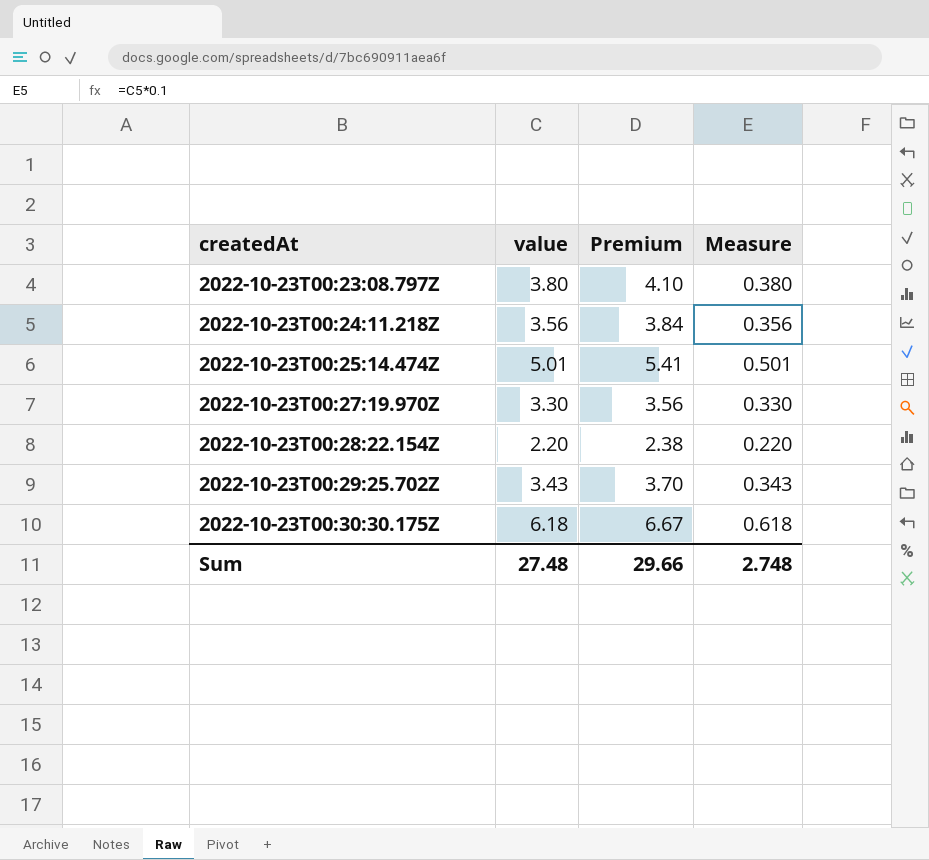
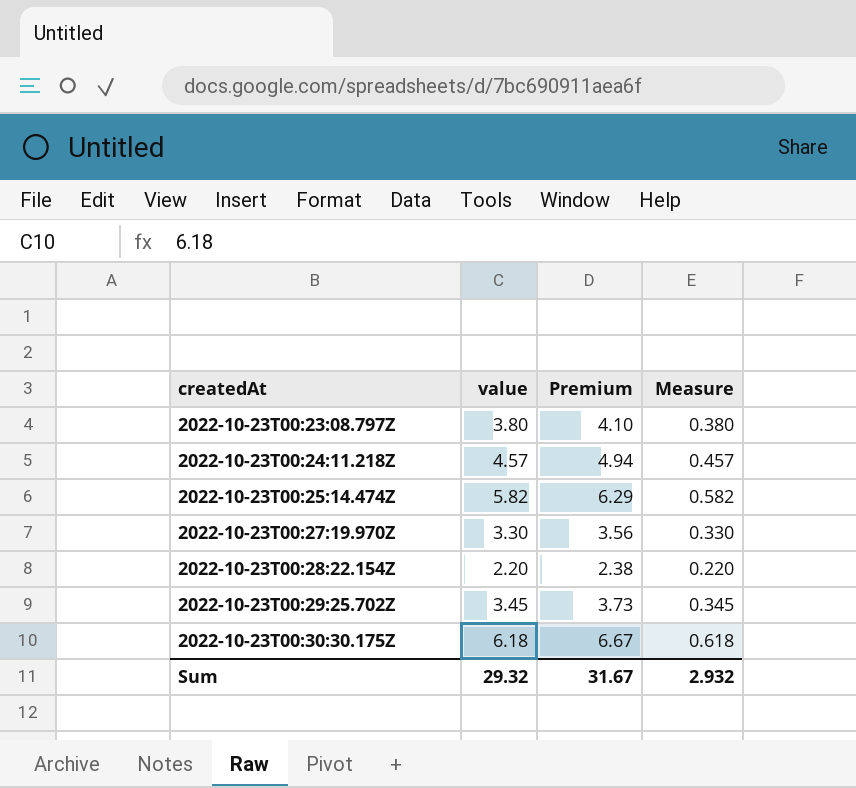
2022-10-23T00:24:11.218Z | value: 3.56 -> 4.57
2022-10-23T00:24:11.218Z | Premium: 3.84 -> 4.94
2022-10-23T00:24:11.218Z | Measure: 0.356 -> 0.457
2022-10-23T00:25:14.474Z | value: 5.01 -> 5.82
2022-10-23T00:25:14.474Z | Premium: 5.41 -> 6.29
2022-10-23T00:25:14.474Z | Measure: 0.501 -> 0.582
2022-10-23T00:29:25.702Z | value: 3.43 -> 3.45
2022-10-23T00:29:25.702Z | Premium: 3.70 -> 3.73
2022-10-23T00:29:25.702Z | Measure: 0.343 -> 0.345
Sum | value: 27.48 -> 29.32
Sum | Premium: 29.66 -> 31.67
Sum | Measure: 2.748 -> 2.932

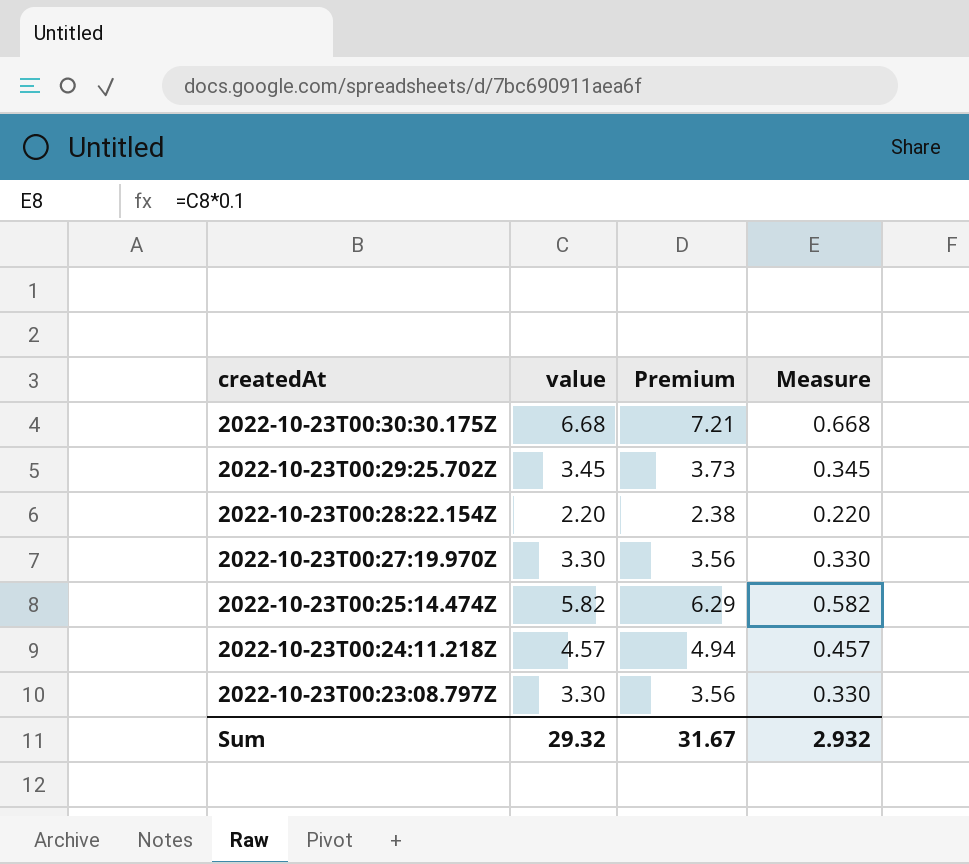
row order: createdAt ascending -> createdAt descending
2022-10-23T00:30:30.175Z | value: 6.18 -> 6.68
2022-10-23T00:30:30.175Z | Premium: 6.67 -> 7.21
2022-10-23T00:30:30.175Z | Measure: 0.618 -> 0.668
2022-10-23T00:23:08.797Z | value: 3.80 -> 3.30
2022-10-23T00:23:08.797Z | Premium: 4.10 -> 3.56
2022-10-23T00:23:08.797Z | Measure: 0.380 -> 0.330

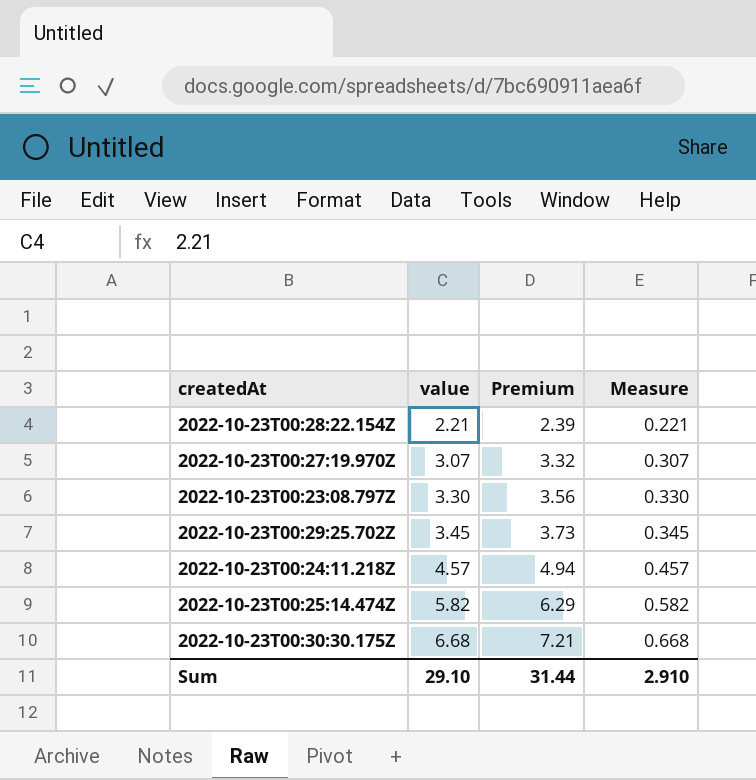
row order: createdAt descending -> value ascending
2022-10-23T00:28:22.154Z | value: 2.20 -> 2.21
2022-10-23T00:28:22.154Z | Premium: 2.38 -> 2.39
2022-10-23T00:28:22.154Z | Measure: 0.220 -> 0.221
2022-10-23T00:27:19.970Z | value: 3.30 -> 3.07
2022-10-23T00:27:19.970Z | Premium: 3.56 -> 3.32
2022-10-23T00:27:19.970Z | Measure: 0.330 -> 0.307
Sum | value: 29.32 -> 29.10
Sum | Premium: 31.67 -> 31.44
Sum | Measure: 2.932 -> 2.910

